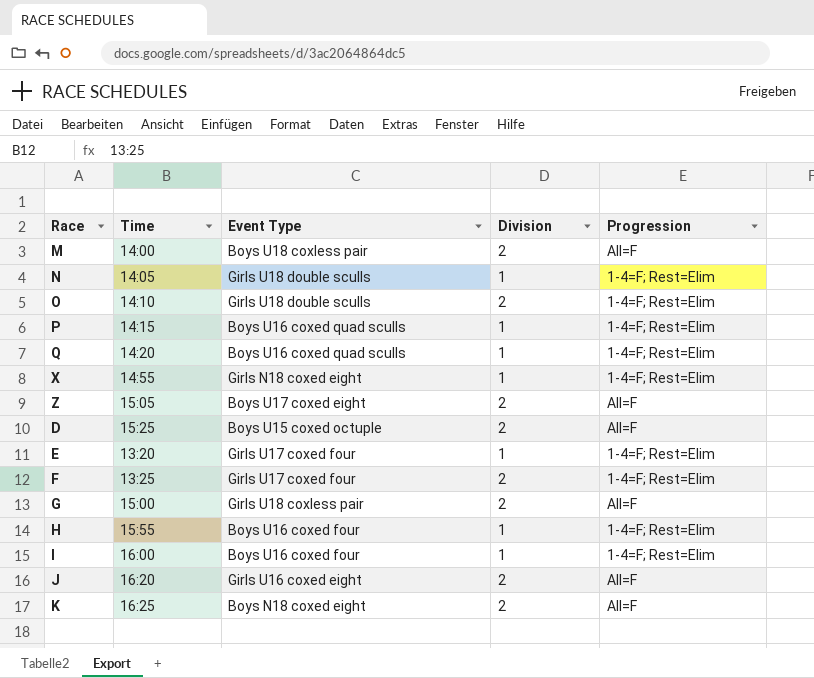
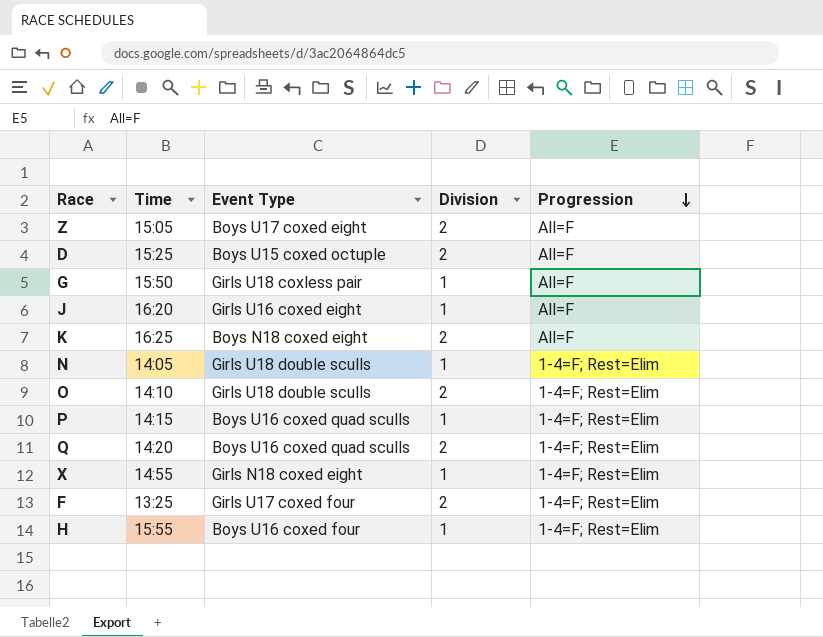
row order: none -> Progression descending
row M: 14:00 | Boys U18 coxless pair | 2 | All=F -> none
row E: 13:20 | Girls U17 coxed four | 1 | 1-4=F; Rest=Elim -> none
row I: 16:00 | Boys U16 coxed four | 1 | 1-4=F; Rest=Elim -> none
G | Time: 15:00 -> 15:50
G | Division: 2 -> 1
J | Division: 2 -> 1
Q | Division: 1 -> 2

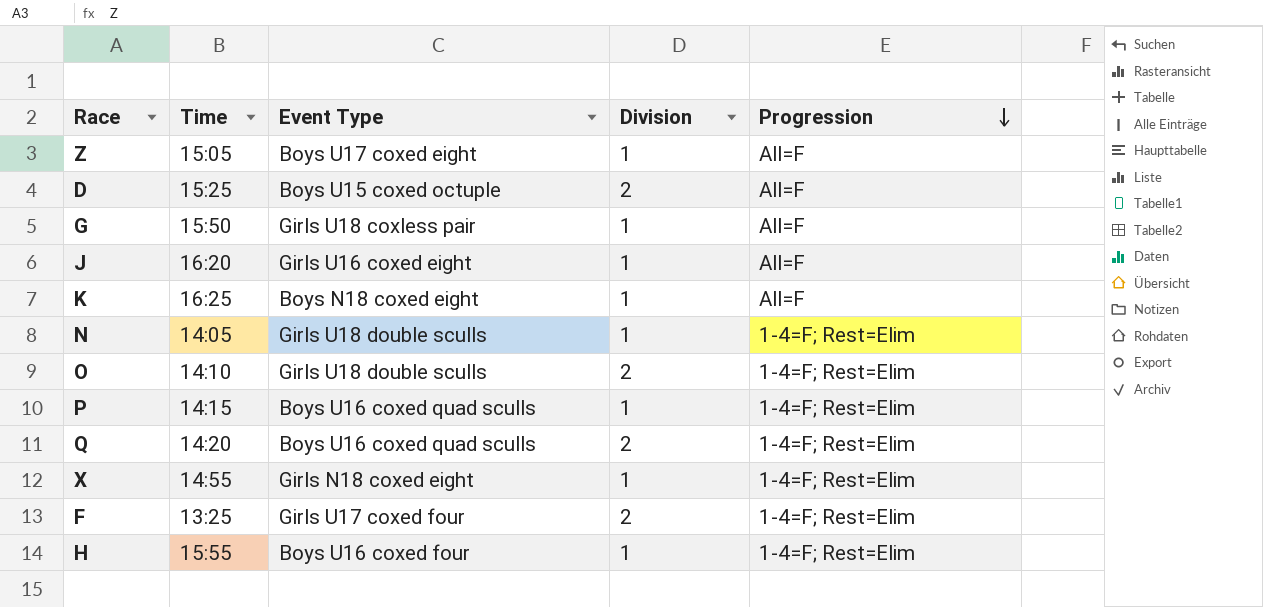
Z | Division: 2 -> 1
K | Division: 2 -> 1

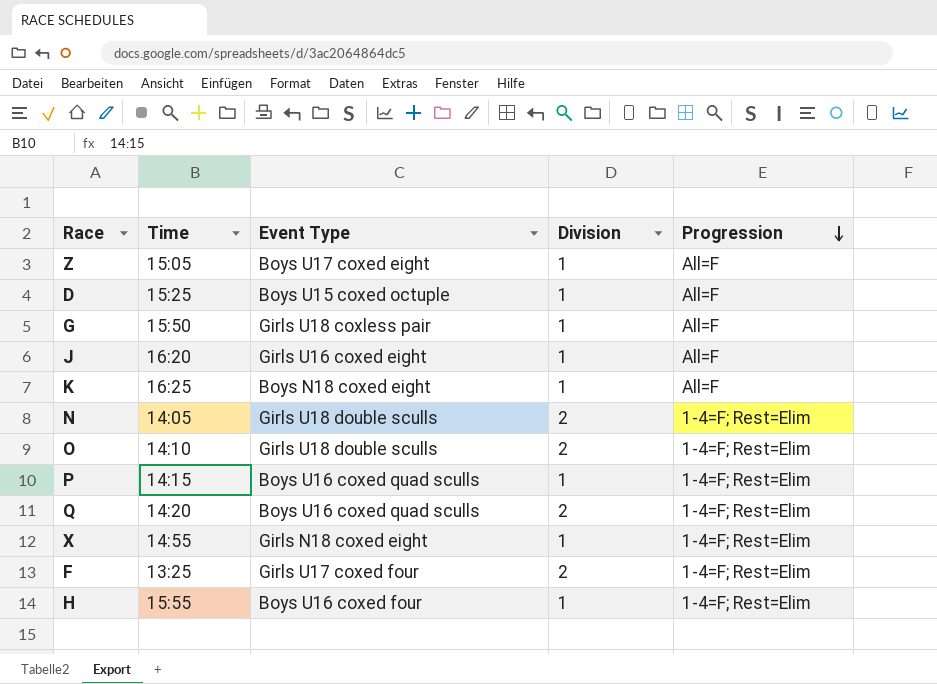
D | Division: 2 -> 1
N | Division: 1 -> 2

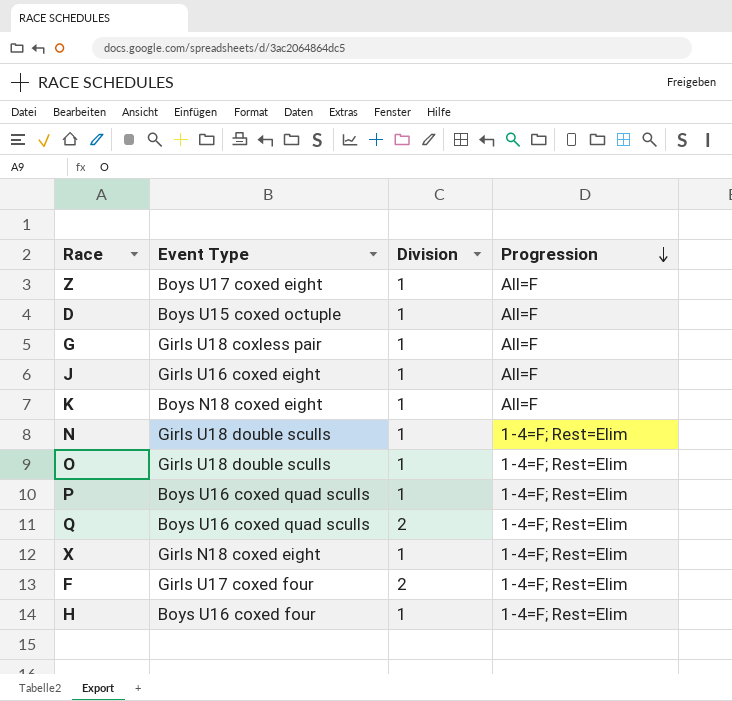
column Time | position: 2 -> none
N | Division: 2 -> 1
O | Division: 2 -> 1

